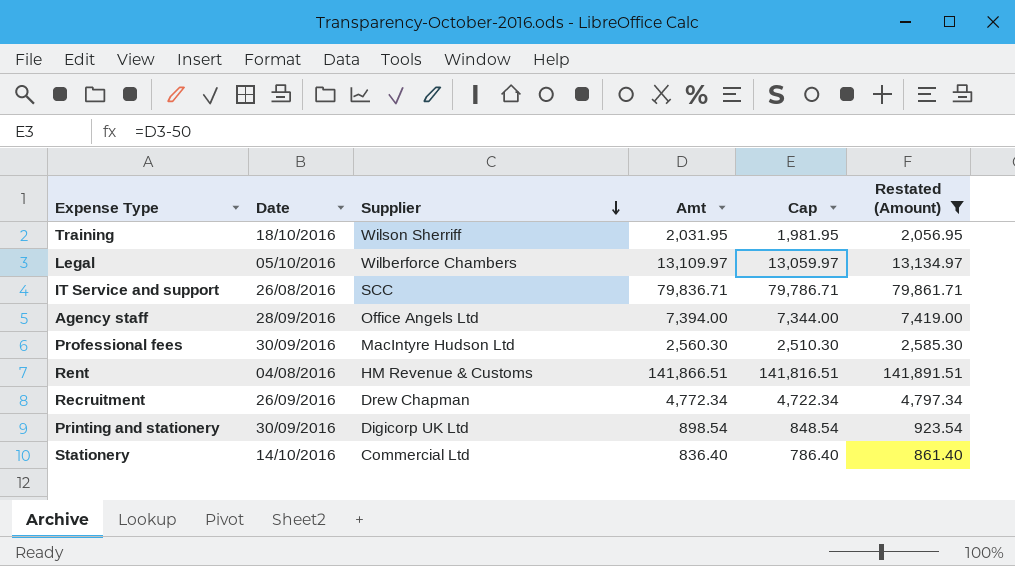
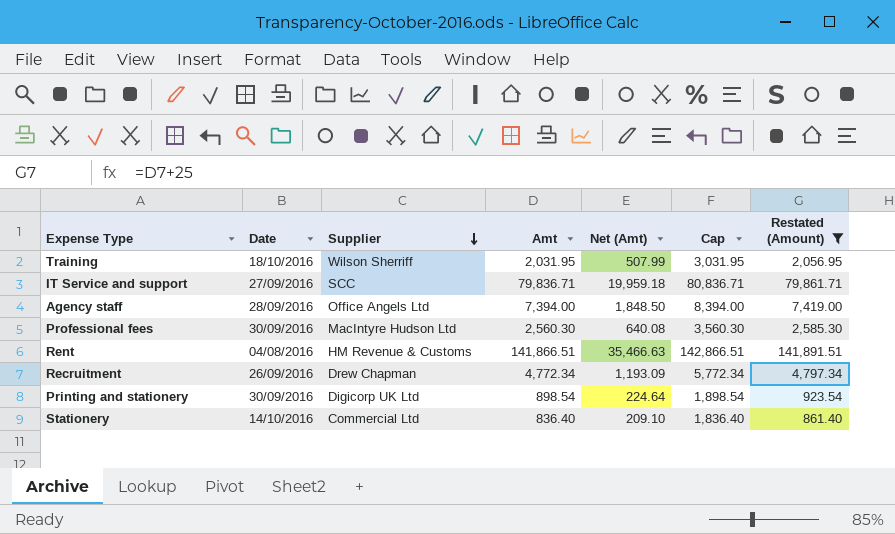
column Net (Amt) | formula: none -> [Amt] * 0.25
column Cap | formula: [Amt] - 50 -> [Amt] + 1000
row Legal: 05/10/2016 | Wilberforce Chambers | 13,109.97 | 13,059.97 | 13,134.97 -> none
IT Service and support | Date: 26/08/2016 -> 27/09/2016

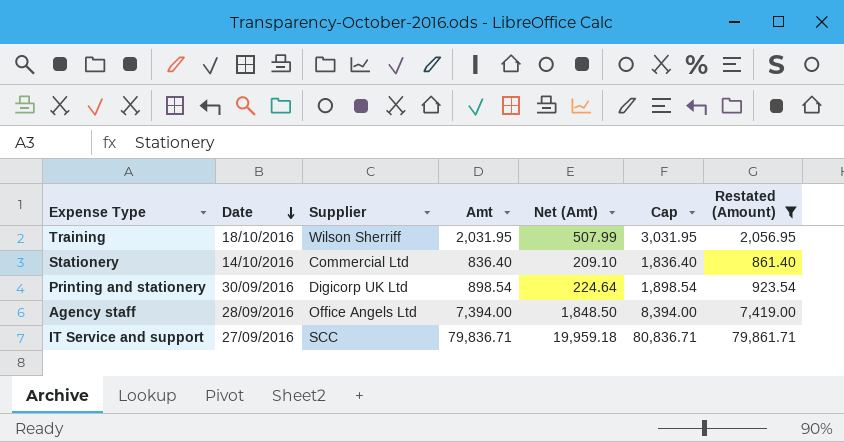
row order: Supplier descending -> Date descending
row Professional fees: 30/09/2016 | MacIntyre Hudson Ltd | 2,560.30 | 640.08 | 3,560.30 | 2,585.30 -> none
row Rent: 04/08/2016 | HM Revenue & Customs | 141,866.51 | 35,466.63 | 142,866.51 | 141,891.51 -> none
row Recruitment: 26/09/2016 | Drew Chapman | 4,772.34 | 1,193.09 | 5,772.34 | 4,797.34 -> none

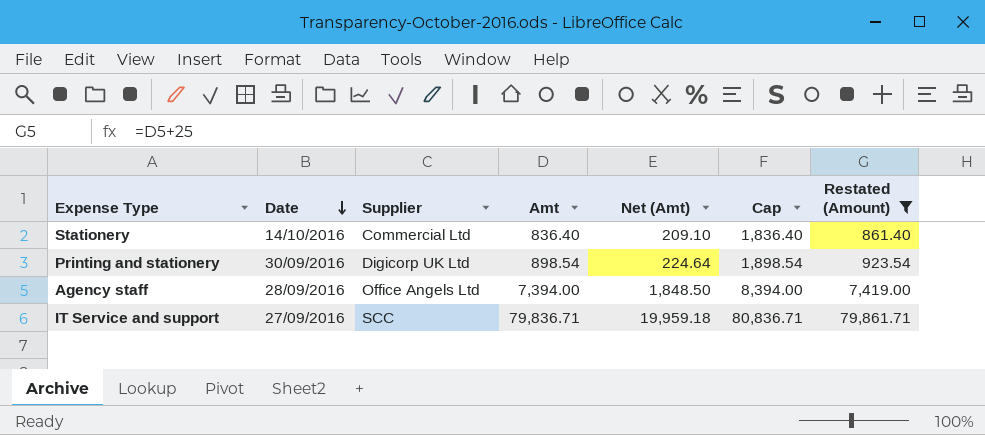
row Training: 18/10/2016 | Wilson Sherriff | 2,031.95 | 507.99 | 3,031.95 | 2,056.95 -> none

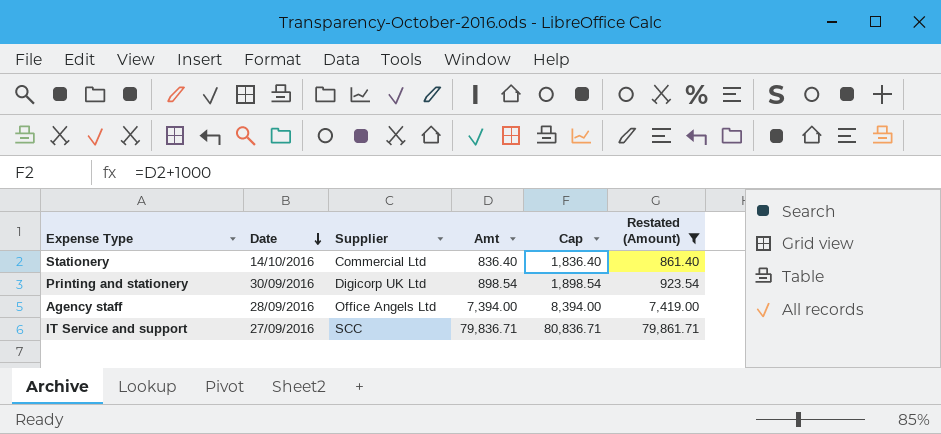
column Net (Amt) | formula: [Amt] * 0.25 -> none

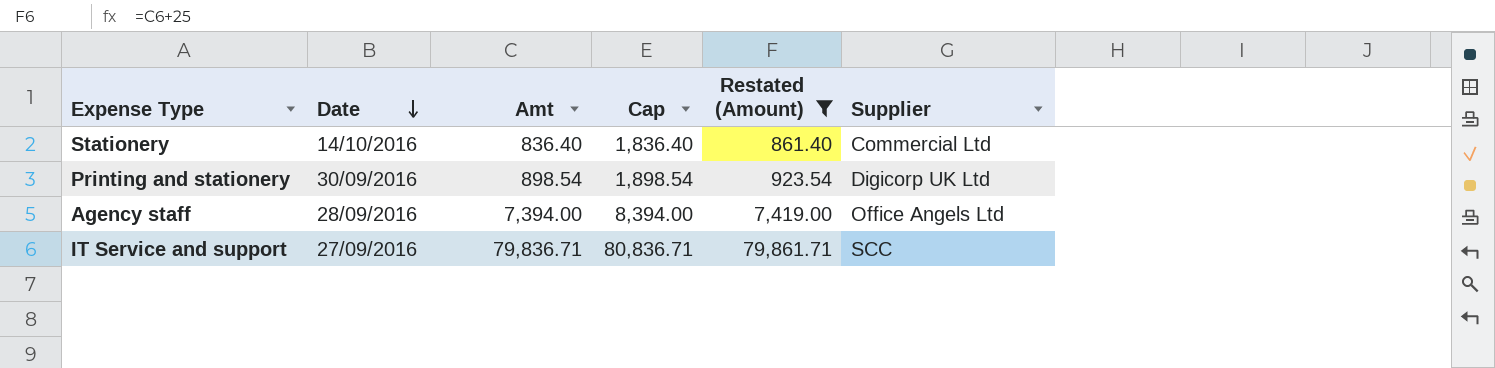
column Supplier | position: 3 -> 6

